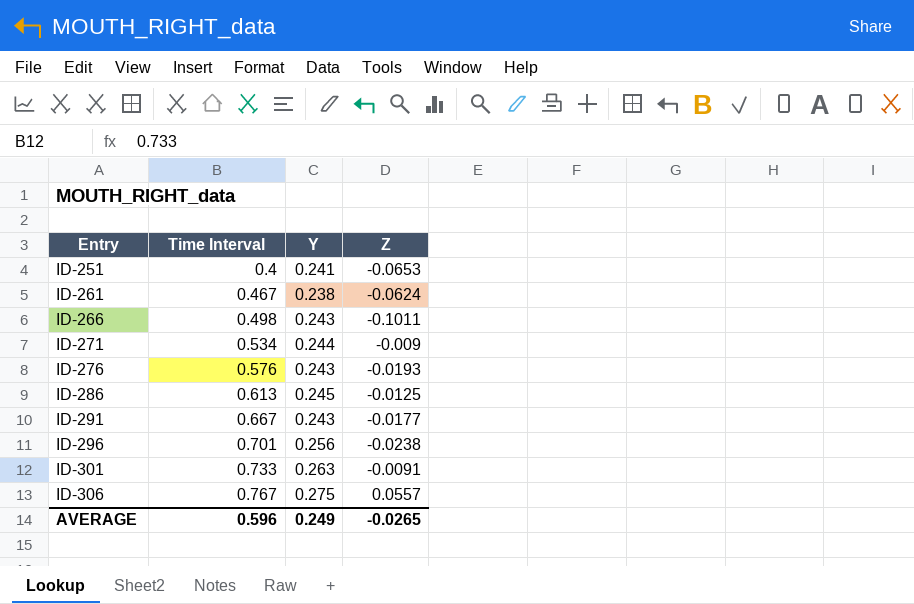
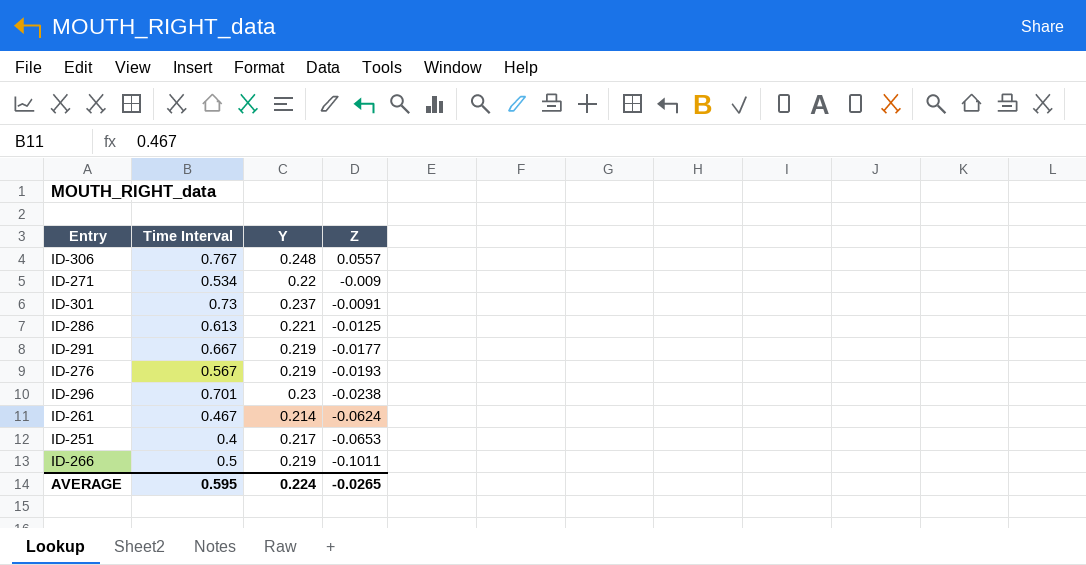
row order: Entry ascending -> Z descending
ID-306 | Y: 0.275 -> 0.248
ID-271 | Y: 0.244 -> 0.22
ID-301 | Time Interval: 0.733 -> 0.73
ID-301 | Y: 0.263 -> 0.237
ID-286 | Y: 0.245 -> 0.221
ID-291 | Y: 0.243 -> 0.219
ID-276 | Time Interval: 0.576 -> 0.567
ID-276 | Y: 0.243 -> 0.219
ID-296 | Y: 0.256 -> 0.23
ID-261 | Y: 0.238 -> 0.214
ID-251 | Y: 0.241 -> 0.217
ID-266 | Time Interval: 0.498 -> 0.5
ID-266 | Y: 0.243 -> 0.219
AVERAGE | Time Interval: 0.596 -> 0.595
AVERAGE | Y: 0.249 -> 0.224

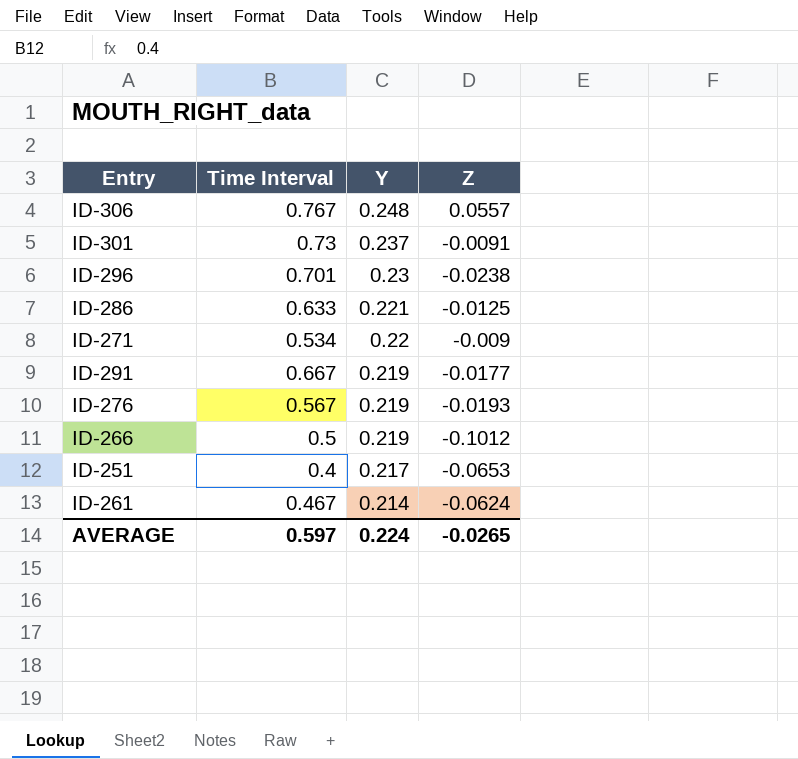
row order: Z descending -> Y descending
ID-286 | Time Interval: 0.613 -> 0.633
ID-266 | Z: -0.1011 -> -0.1012
AVERAGE | Time Interval: 0.595 -> 0.597

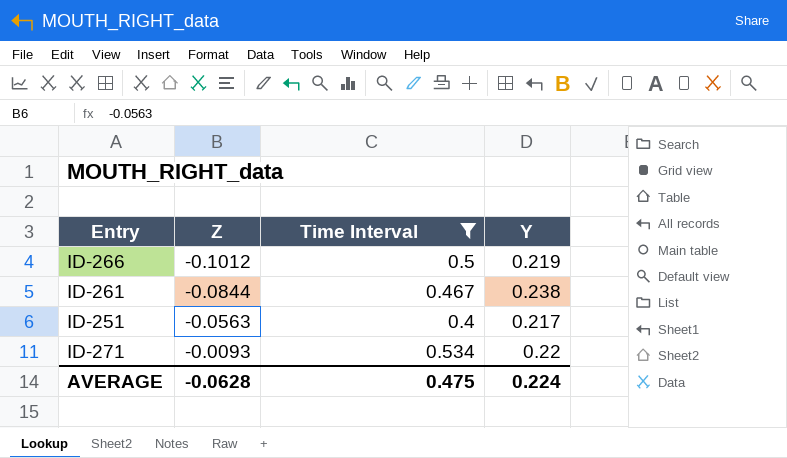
filter: none -> Time Interval <= 0.534
row order: Y descending -> Z ascending
column Z | position: 4 -> 2
ID-261 | Z: -0.0624 -> -0.0844
ID-261 | Y: 0.214 -> 0.238
ID-251 | Z: -0.0653 -> -0.0563
ID-271 | Z: -0.009 -> -0.0093
AVERAGE | Z: -0.0265 -> -0.0628
AVERAGE | Time Interval: 0.597 -> 0.475

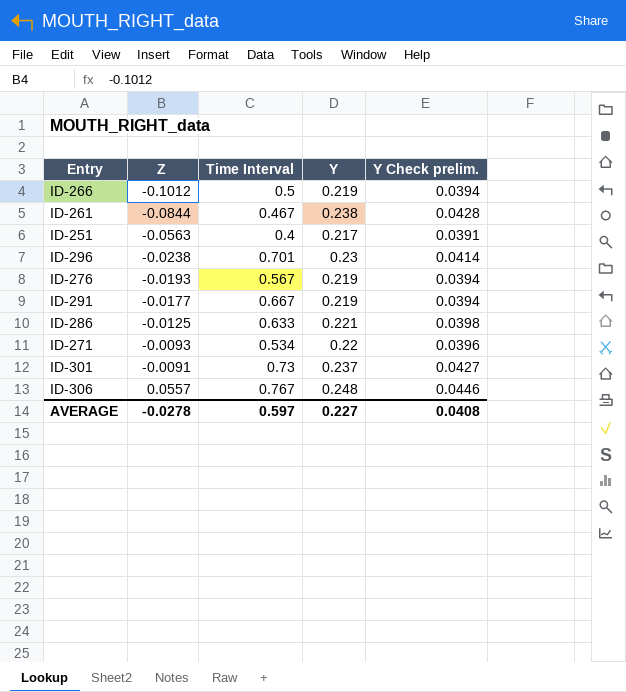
filter: Time Interval <= 0.534 -> none
column Y Check prelim. | formula: none -> [Y] * 0.18
AVERAGE | Z: -0.0628 -> -0.0278
AVERAGE | Time Interval: 0.475 -> 0.597
AVERAGE | Y: 0.224 -> 0.227

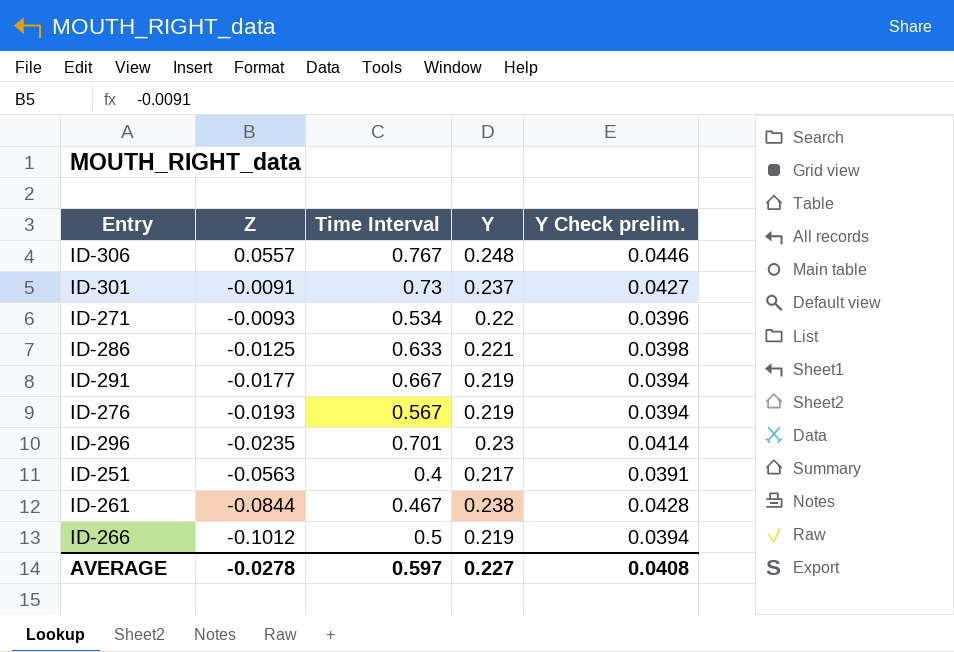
row order: Z ascending -> Z descending
ID-296 | Z: -0.0238 -> -0.0235

